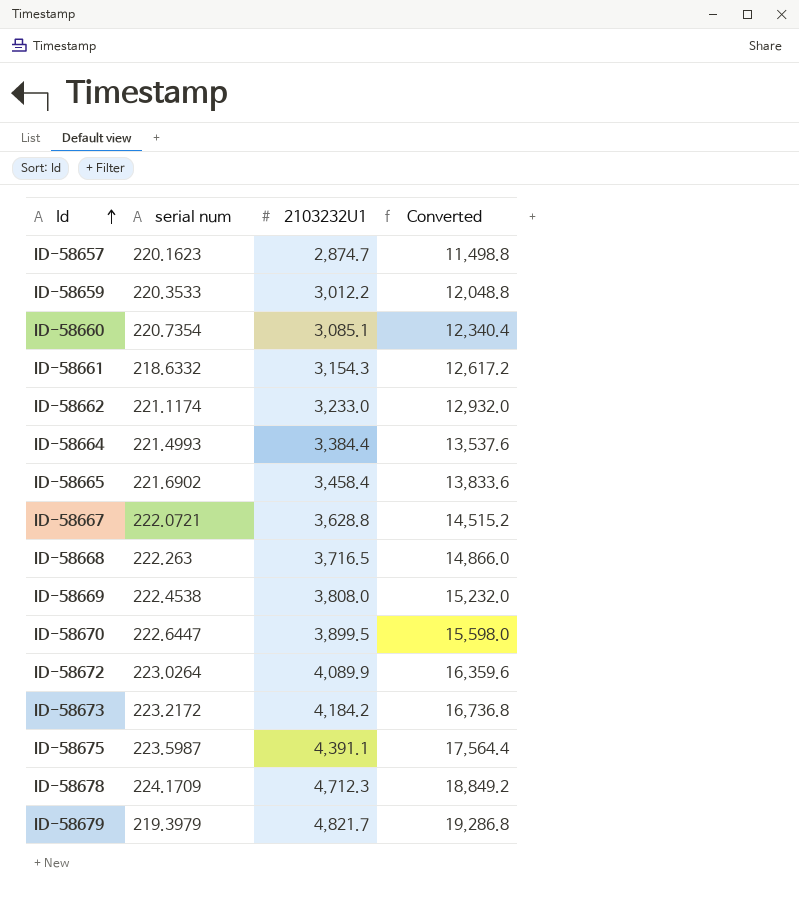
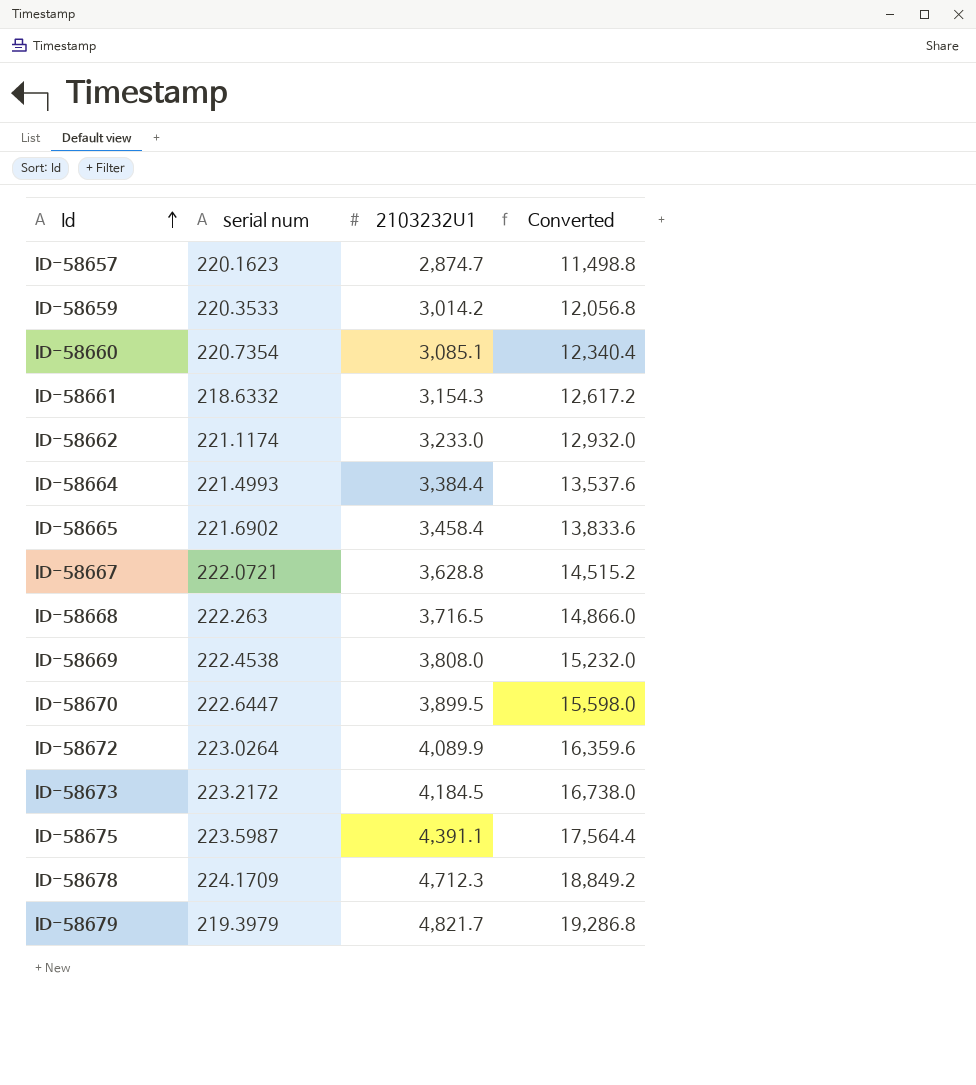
ID-58659 | 2103232U1: 3,012.2 -> 3,014.2
ID-58659 | Converted: 12,048.8 -> 12,056.8
ID-58673 | 2103232U1: 4,184.2 -> 4,184.5
ID-58673 | Converted: 16,736.8 -> 16,738.0

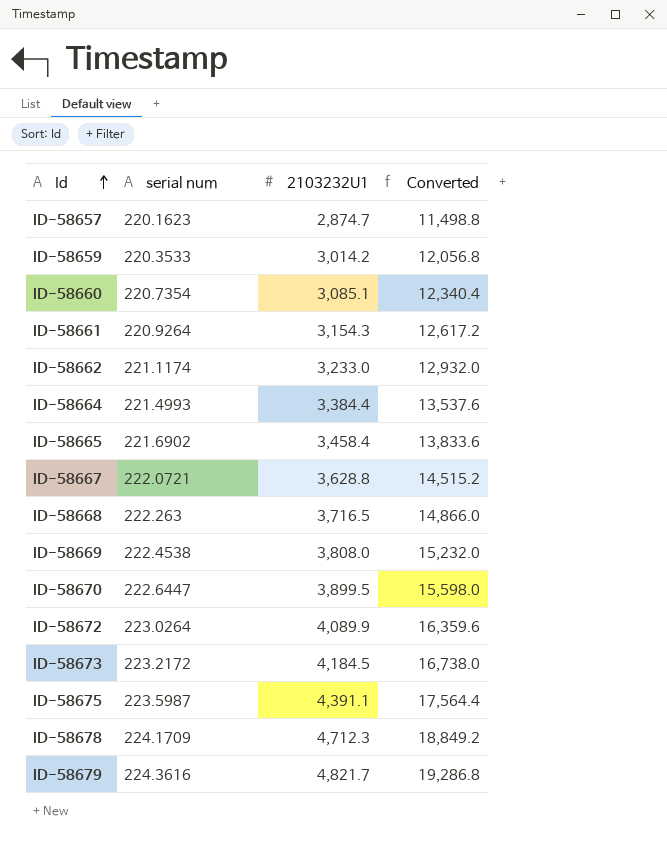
ID-58661 | serial num: 218.6332 -> 220.9264
ID-58679 | serial num: 219.3979 -> 224.3616

